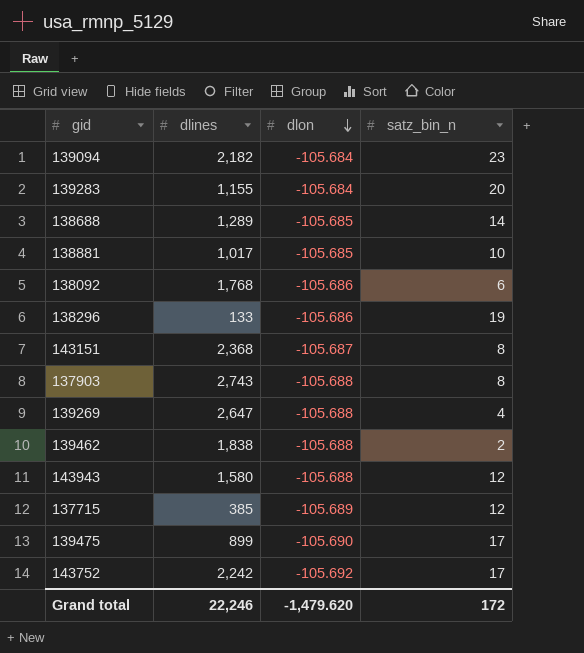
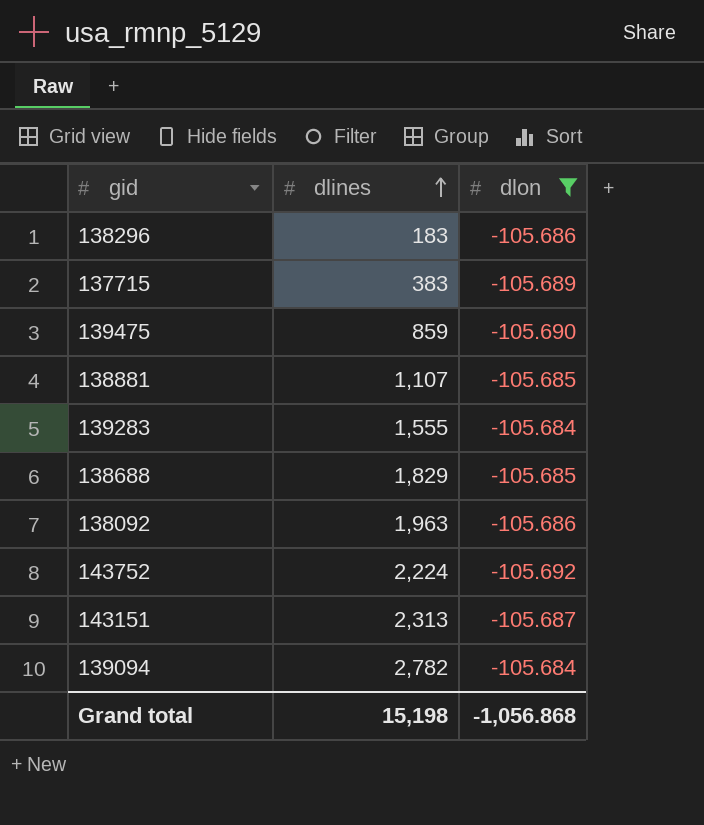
filter: none -> dlon != -105.688
row order: dlon descending -> dlines ascending
column satz_bin_n | position: 4 -> none
138296 | dlines: 133 -> 183
137715 | dlines: 385 -> 383
139475 | dlines: 899 -> 859
138881 | dlines: 1,017 -> 1,107
139283 | dlines: 1,155 -> 1,555
138688 | dlines: 1,289 -> 1,829
138092 | dlines: 1,768 -> 1,963
143752 | dlines: 2,242 -> 2,224
143151 | dlines: 2,368 -> 2,313
139094 | dlines: 2,182 -> 2,782
Grand total | dlines: 22,246 -> 15,198
Grand total | dlon: -1,479.620 -> -1,056.868

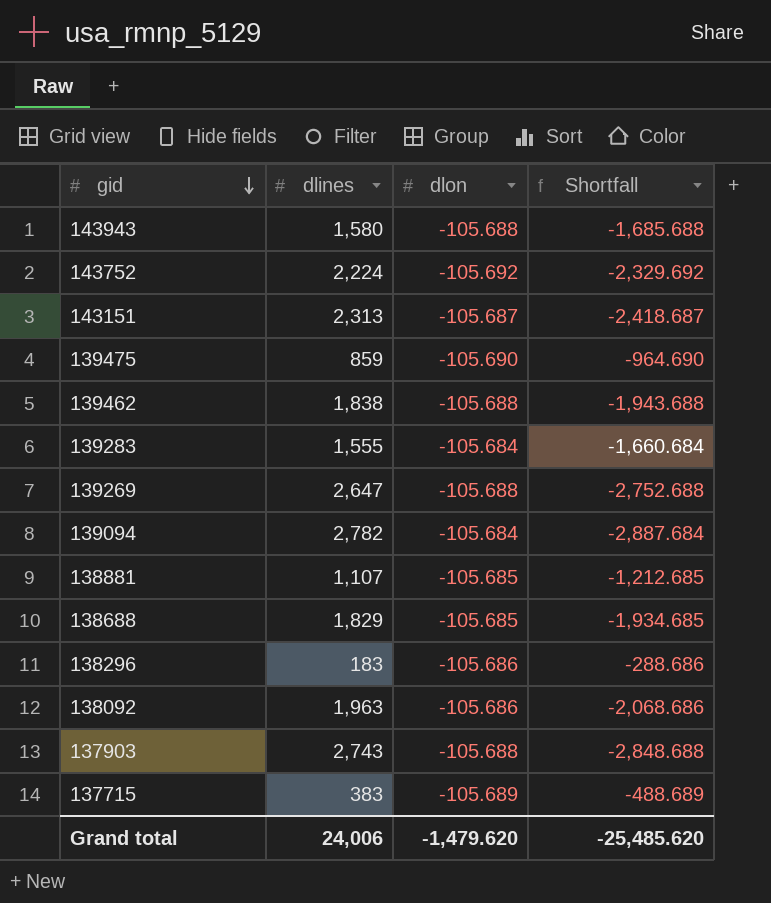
filter: dlon != -105.688 -> none
row order: dlines ascending -> gid descending
column Shortfall | formula: none -> [dlon] - [dlines]
Grand total | dlines: 15,198 -> 24,006
Grand total | dlon: -1,056.868 -> -1,479.620

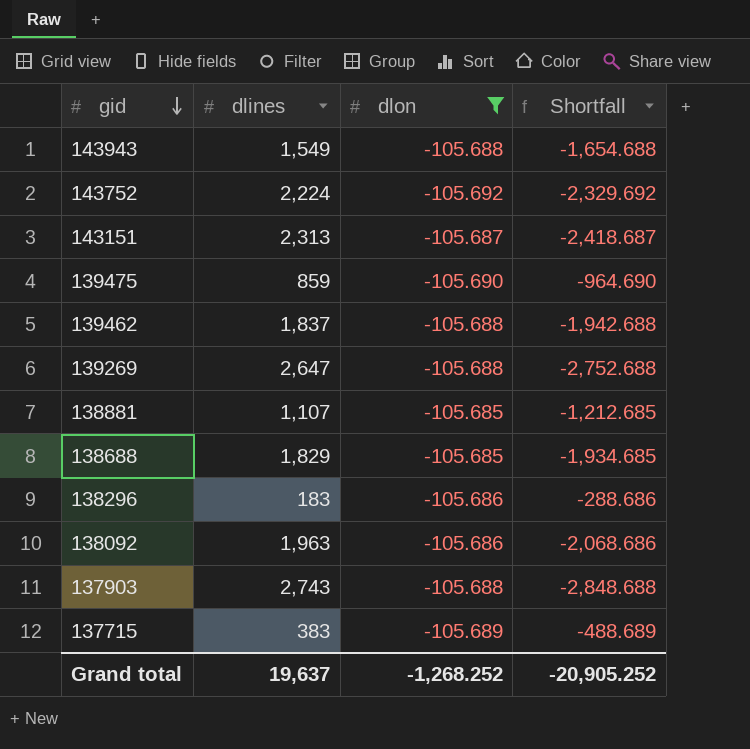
filter: none -> dlon != -105.684
143943 | dlines: 1,580 -> 1,549
143943 | Shortfall: -1,685.688 -> -1,654.688
139462 | dlines: 1,838 -> 1,837
139462 | Shortfall: -1,943.688 -> -1,942.688
Grand total | dlines: 24,006 -> 19,637
Grand total | dlon: -1,479.620 -> -1,268.252
Grand total | Shortfall: -25,485.620 -> -20,905.252

